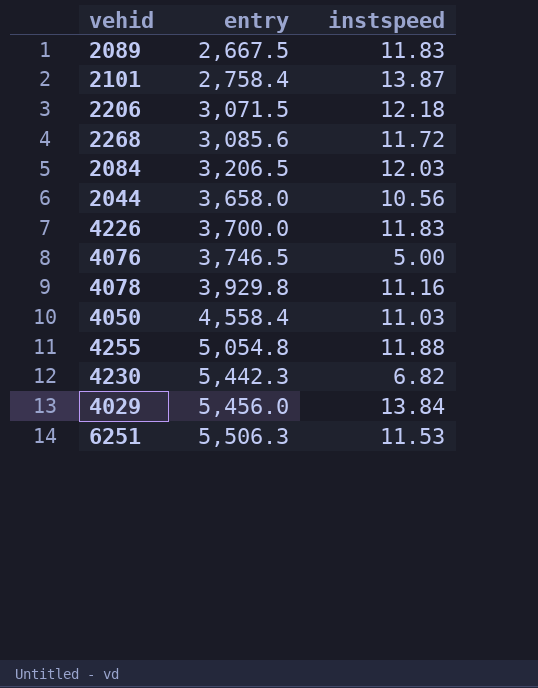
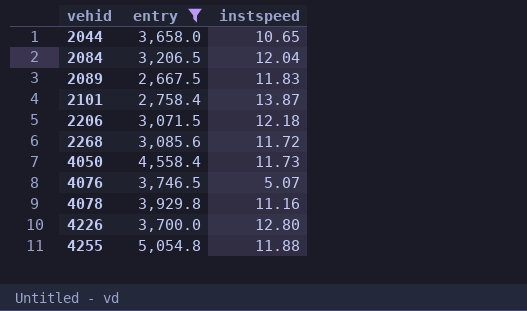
filter: none -> entry <= 5,054.8
row order: entry ascending -> vehid ascending
2044 | instspeed: 10.56 -> 10.65
2084 | instspeed: 12.03 -> 12.04
4050 | instspeed: 11.03 -> 11.73
4076 | instspeed: 5.00 -> 5.07
4226 | instspeed: 11.83 -> 12.80

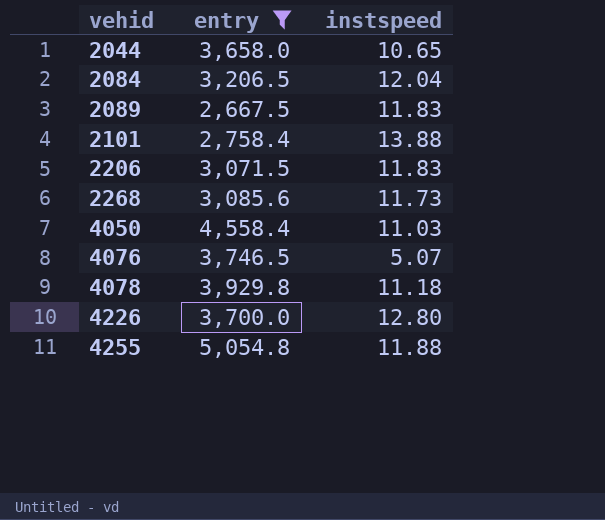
2101 | instspeed: 13.87 -> 13.88
2206 | instspeed: 12.18 -> 11.83
2268 | instspeed: 11.72 -> 11.73
4050 | instspeed: 11.73 -> 11.03
4078 | instspeed: 11.16 -> 11.18

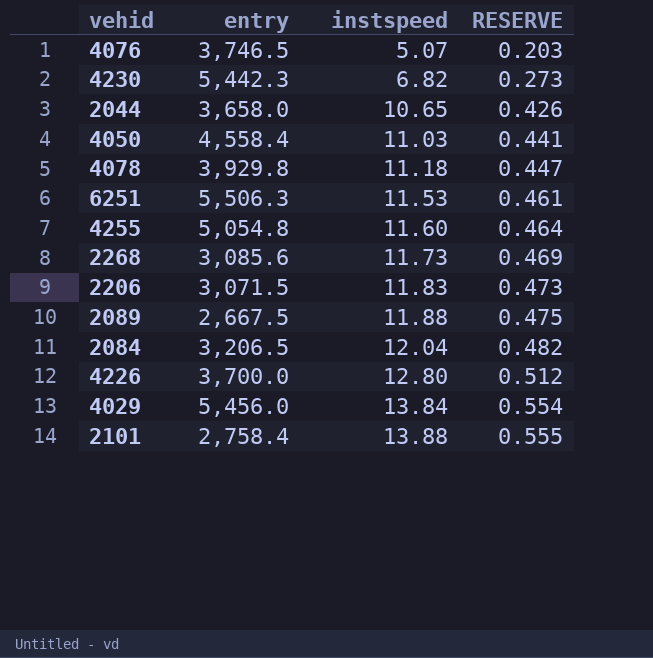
filter: entry <= 5,054.8 -> none
row order: vehid ascending -> instspeed ascending
column RESERVE | formula: none -> [instspeed] * 0.04
4255 | instspeed: 11.88 -> 11.60
2089 | instspeed: 11.83 -> 11.88

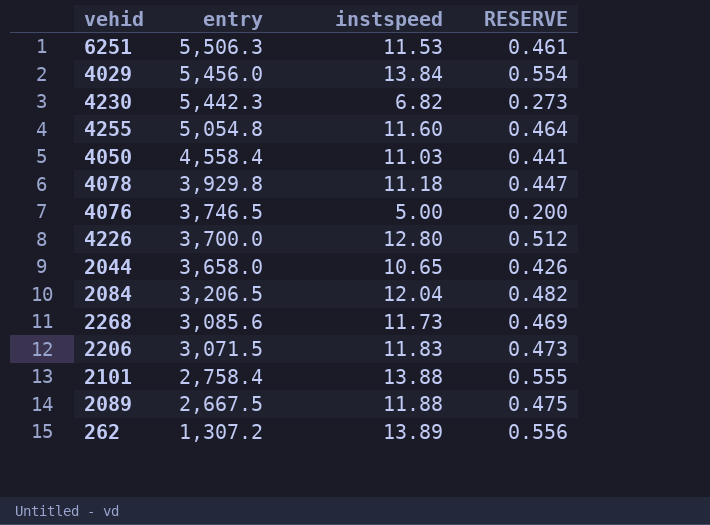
row order: instspeed ascending -> entry descending
4076 | instspeed: 5.07 -> 5.00
4076 | RESERVE: 0.203 -> 0.200
row 262: none -> 1,307.2 | 13.89 | 0.556

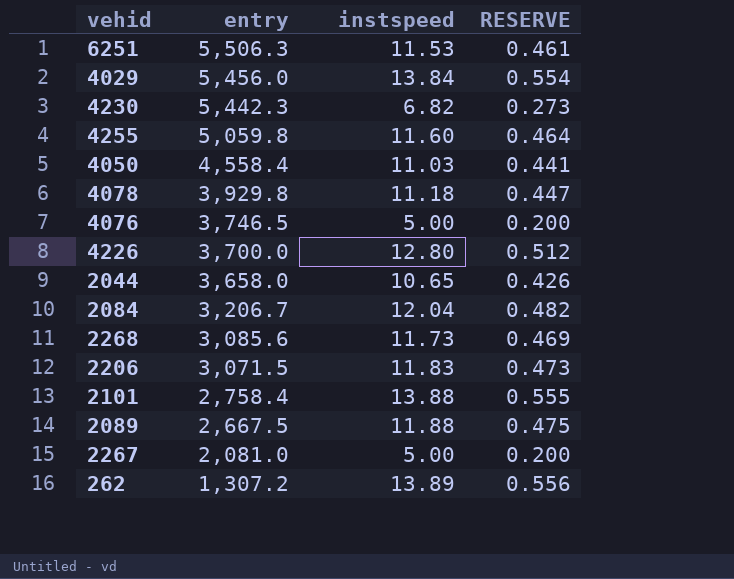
4255 | entry: 5,054.8 -> 5,059.8
2084 | entry: 3,206.5 -> 3,206.7
row 2267: none -> 2,081.0 | 5.00 | 0.200

